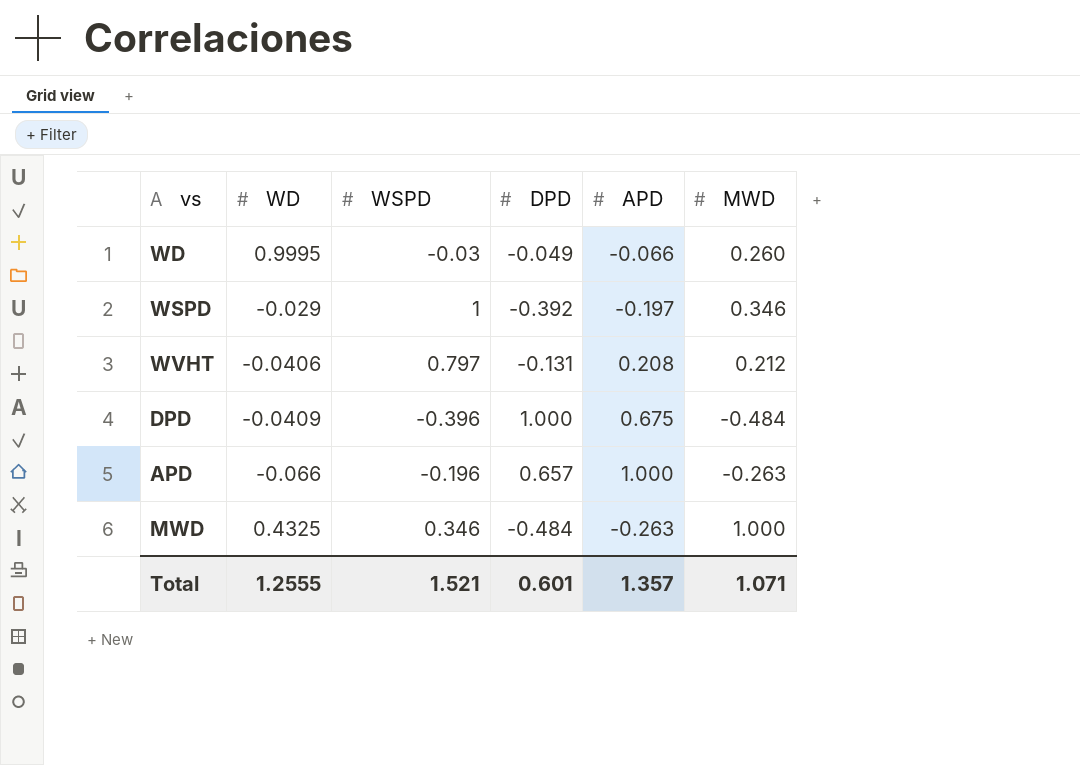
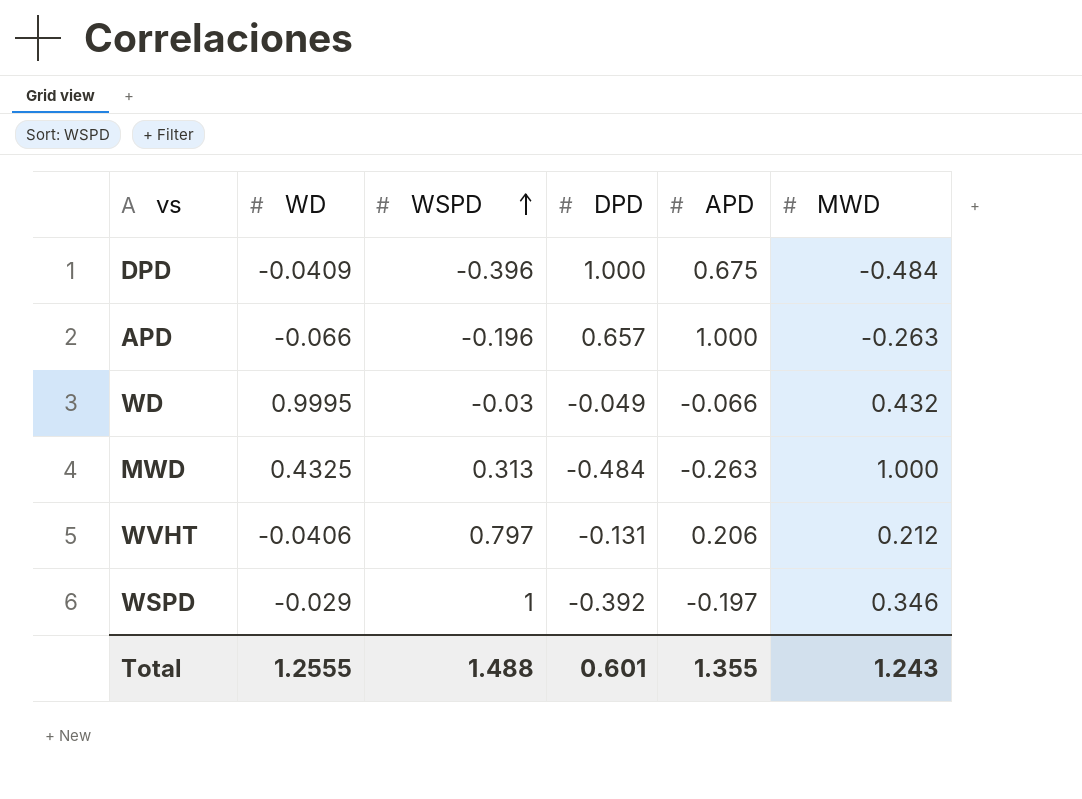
row order: none -> WSPD ascending
WD | MWD: 0.260 -> 0.432
MWD | WSPD: 0.346 -> 0.313
WVHT | APD: 0.208 -> 0.206
Total | WSPD: 1.521 -> 1.488
Total | APD: 1.357 -> 1.355
Total | MWD: 1.071 -> 1.243

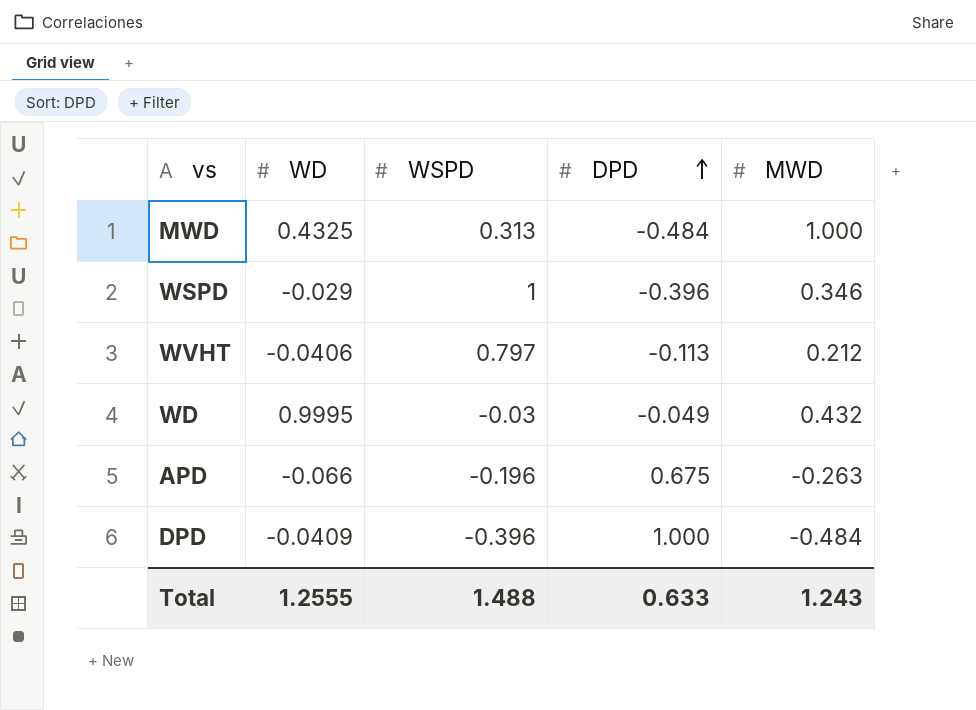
row order: WSPD ascending -> DPD ascending
column APD | position: 5 -> none
WSPD | DPD: -0.392 -> -0.396
WVHT | DPD: -0.131 -> -0.113
APD | DPD: 0.657 -> 0.675
Total | DPD: 0.601 -> 0.633

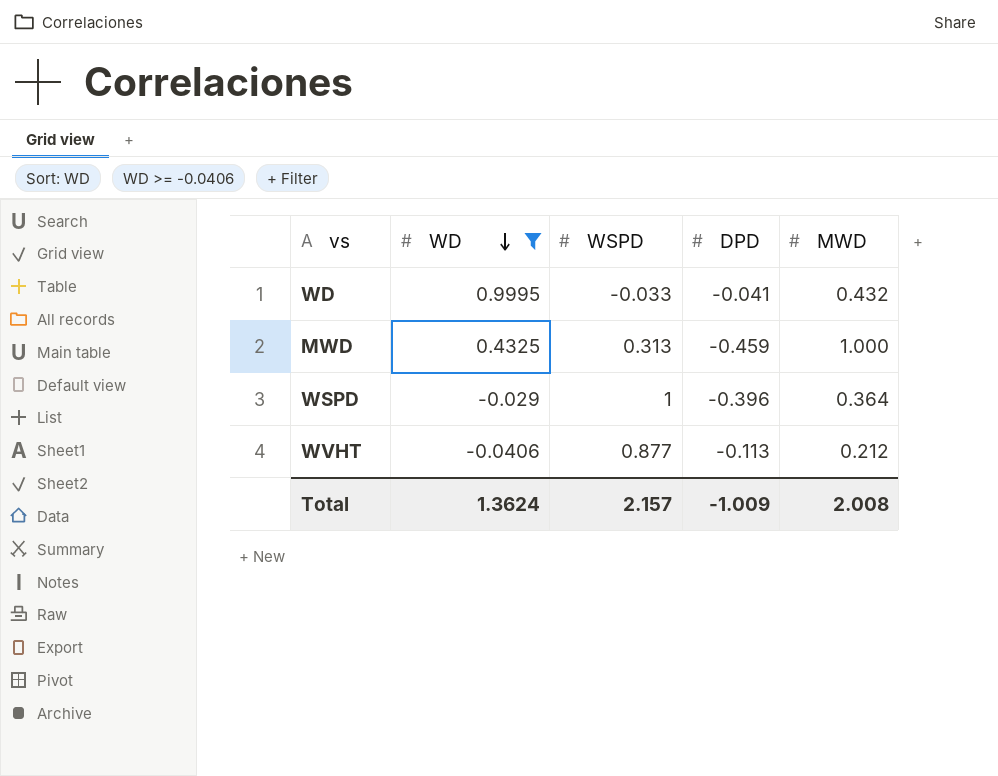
filter: none -> WD >= -0.0406
row order: DPD ascending -> WD descending
WD | WSPD: -0.03 -> -0.033
WD | DPD: -0.049 -> -0.041
MWD | DPD: -0.484 -> -0.459
WSPD | MWD: 0.346 -> 0.364
WVHT | WSPD: 0.797 -> 0.877
Total | WD: 1.2555 -> 1.3624
Total | WSPD: 1.488 -> 2.157
Total | DPD: 0.633 -> -1.009
Total | MWD: 1.243 -> 2.008

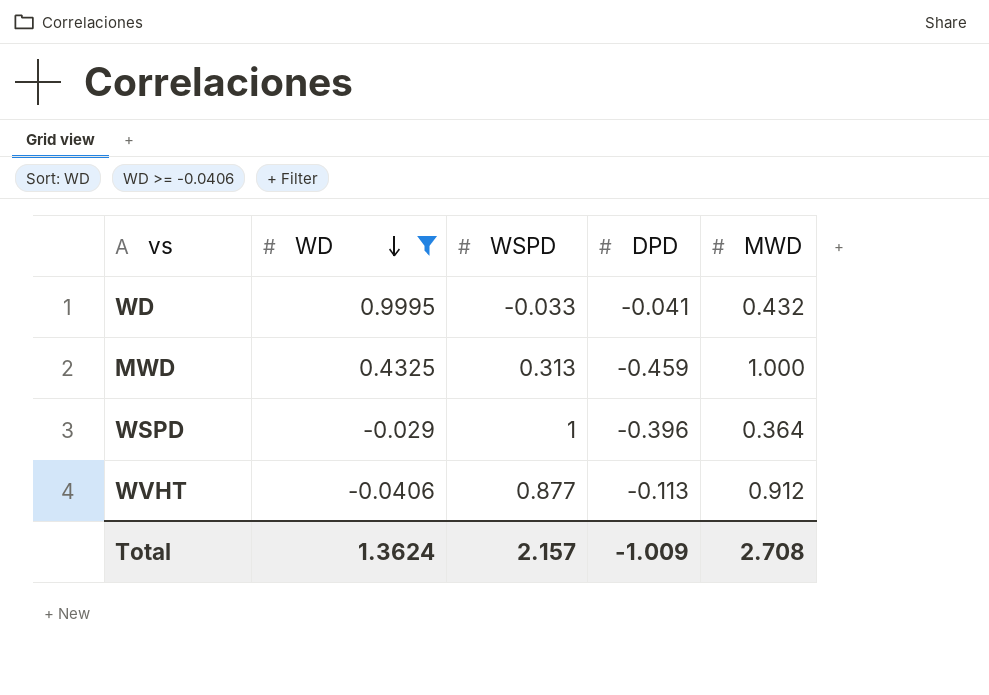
WVHT | MWD: 0.212 -> 0.912
Total | MWD: 2.008 -> 2.708

